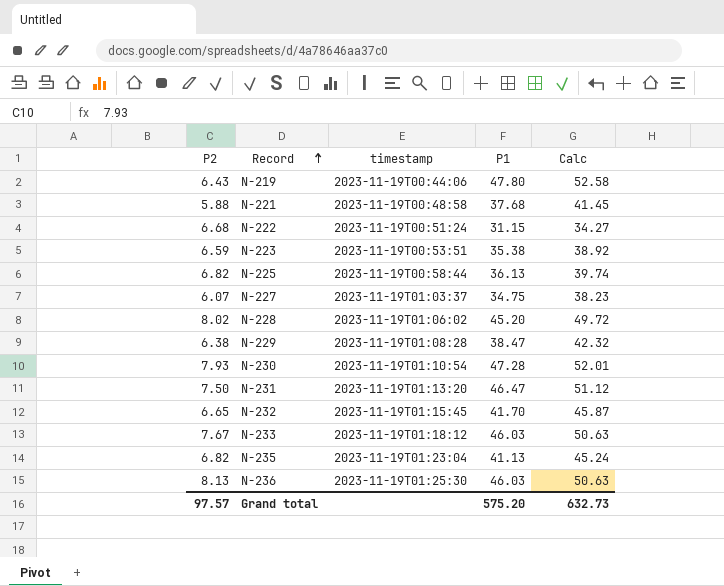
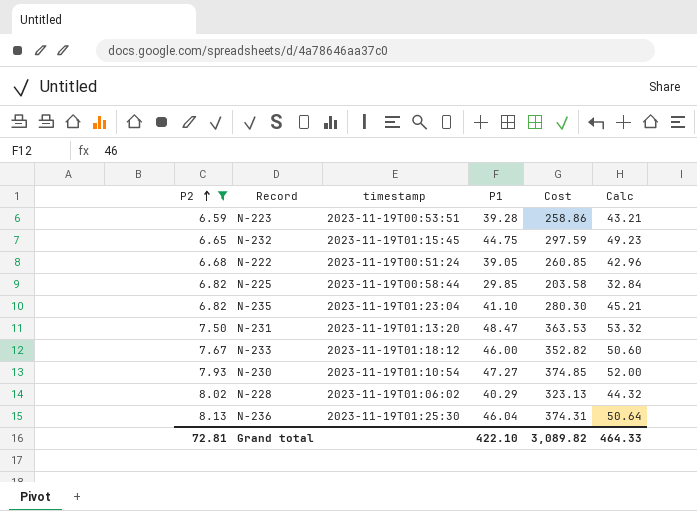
filter: none -> P2 >= 6.59
row order: Record ascending -> P2 ascending
column Cost | formula: none -> [P2] * [P1]
N-223 | P1: 35.38 -> 39.28
N-223 | Calc: 38.92 -> 43.21
N-232 | P1: 41.70 -> 44.75
N-232 | Calc: 45.87 -> 49.23
N-222 | P1: 31.15 -> 39.05
N-222 | Calc: 34.27 -> 42.96
N-225 | P1: 36.13 -> 29.85
N-225 | Calc: 39.74 -> 32.84
N-235 | P1: 41.13 -> 41.10
N-235 | Calc: 45.24 -> 45.21
N-231 | P1: 46.47 -> 48.47
N-231 | Calc: 51.12 -> 53.32
N-233 | P1: 46.03 -> 46.00
N-233 | Calc: 50.63 -> 50.60
N-230 | P1: 47.28 -> 47.27
N-230 | Calc: 52.01 -> 52.00
N-228 | P1: 45.20 -> 40.29
N-228 | Calc: 49.72 -> 44.32
N-236 | P1: 46.03 -> 46.04
N-236 | Calc: 50.63 -> 50.64
Grand total | P2: 97.57 -> 72.81
Grand total | P1: 575.20 -> 422.10
Grand total | Calc: 632.73 -> 464.33

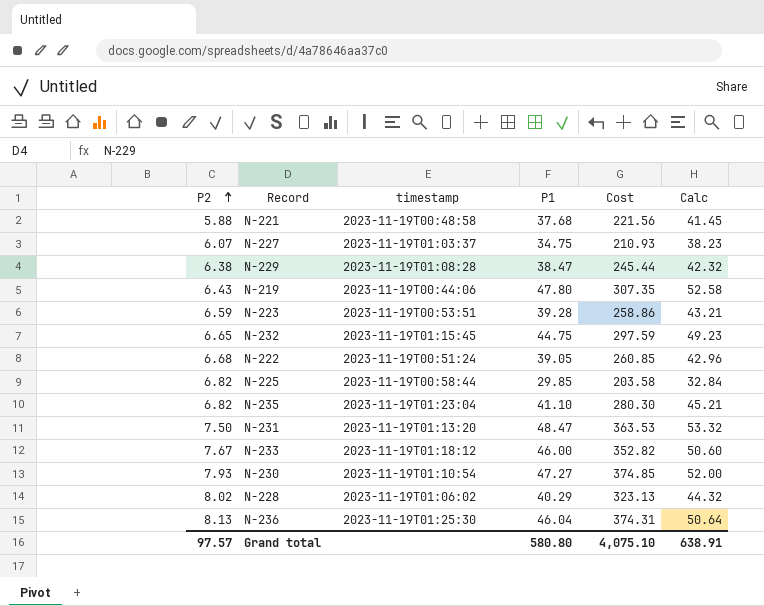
filter: P2 >= 6.59 -> none
Grand total | P2: 72.81 -> 97.57
Grand total | P1: 422.10 -> 580.80
Grand total | Cost: 3,089.82 -> 4,075.10
Grand total | Calc: 464.33 -> 638.91

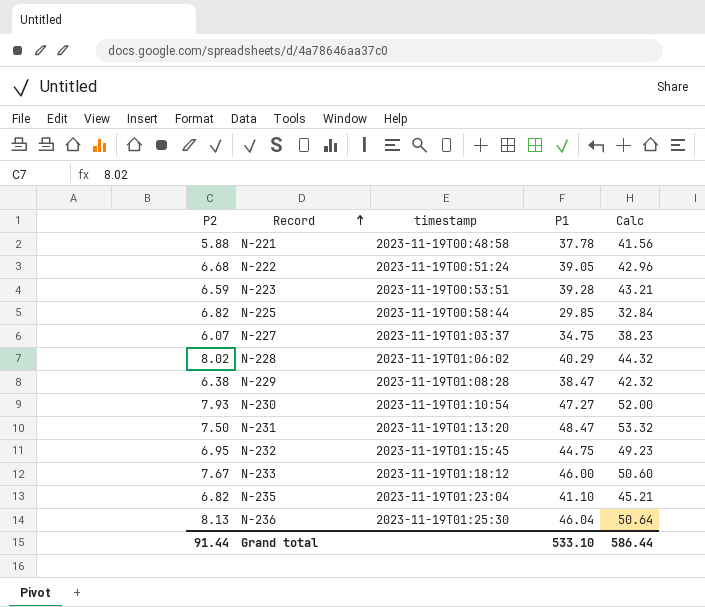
row order: P2 ascending -> Record ascending
column Cost | formula: [P2] * [P1] -> none
row N-219: 6.43 | 2023-11-19T00:44:06 | 47.80 | 307.35 | 52.58 -> none
N-221 | P1: 37.68 -> 37.78
N-221 | Calc: 41.45 -> 41.56
N-232 | P2: 6.65 -> 6.95
Grand total | P2: 97.57 -> 91.44
Grand total | P1: 580.80 -> 533.10
Grand total | Calc: 638.91 -> 586.44

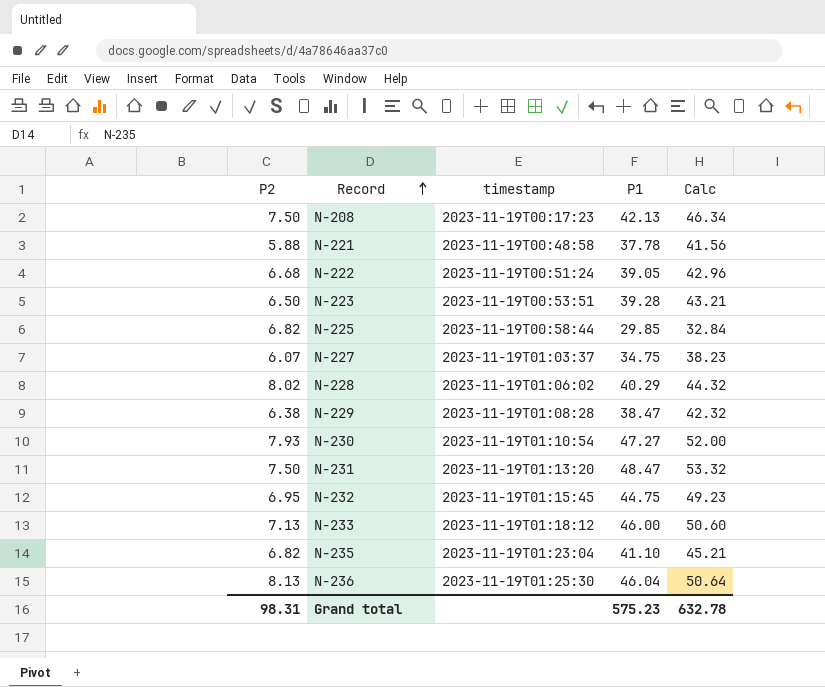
row N-208: none -> 7.50 | 2023-11-19T00:17:23 | 42.13 | 46.34
N-223 | P2: 6.59 -> 6.50
N-233 | P2: 7.67 -> 7.13
Grand total | P2: 91.44 -> 98.31
Grand total | P1: 533.10 -> 575.23
Grand total | Calc: 586.44 -> 632.78

